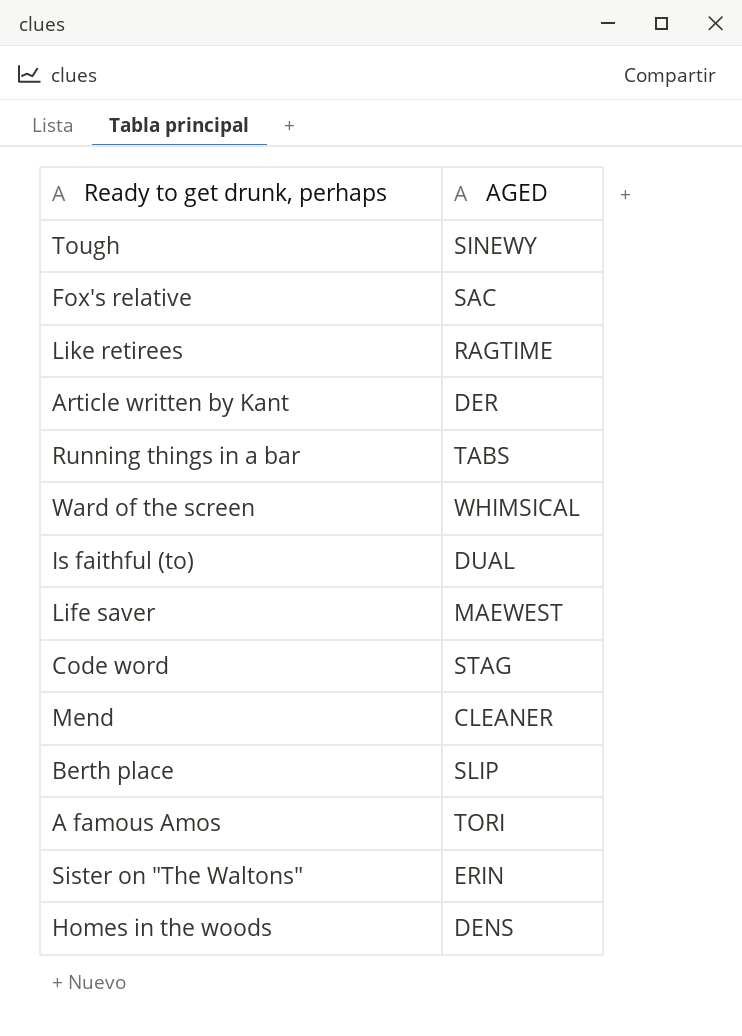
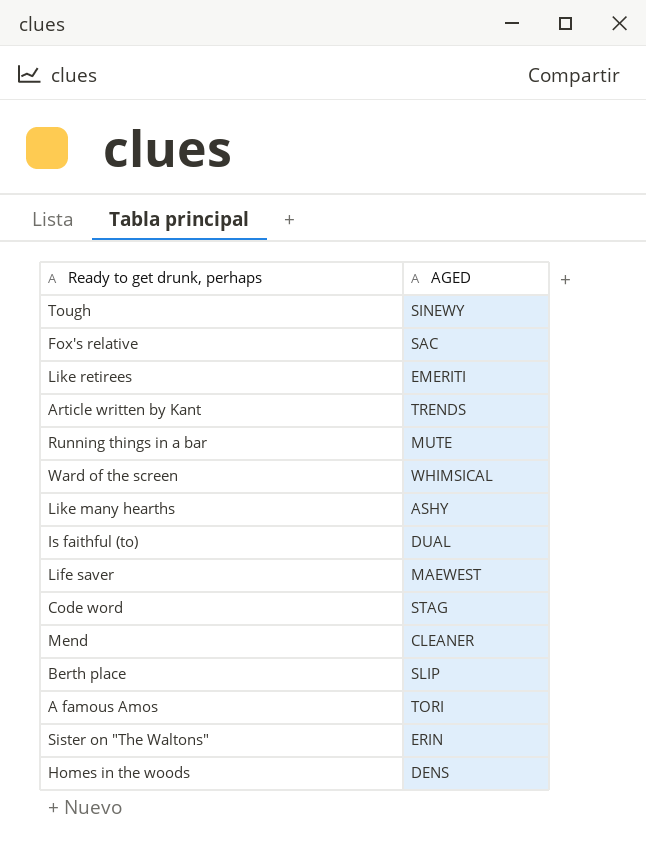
Like retirees | AGED: RAGTIME -> EMERITI
Article written by Kant | AGED: DER -> TRENDS
Running things in a bar | AGED: TABS -> MUTE
row Like many hearths: none -> ASHY

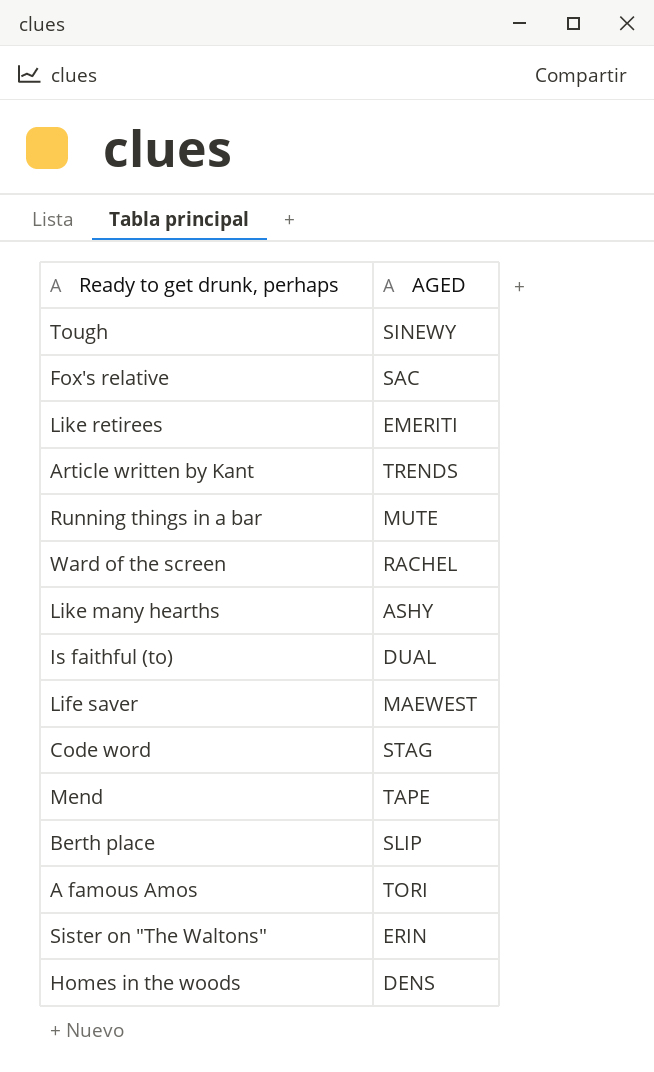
Ward of the screen | AGED: WHIMSICAL -> RACHEL
Mend | AGED: CLEANER -> TAPE

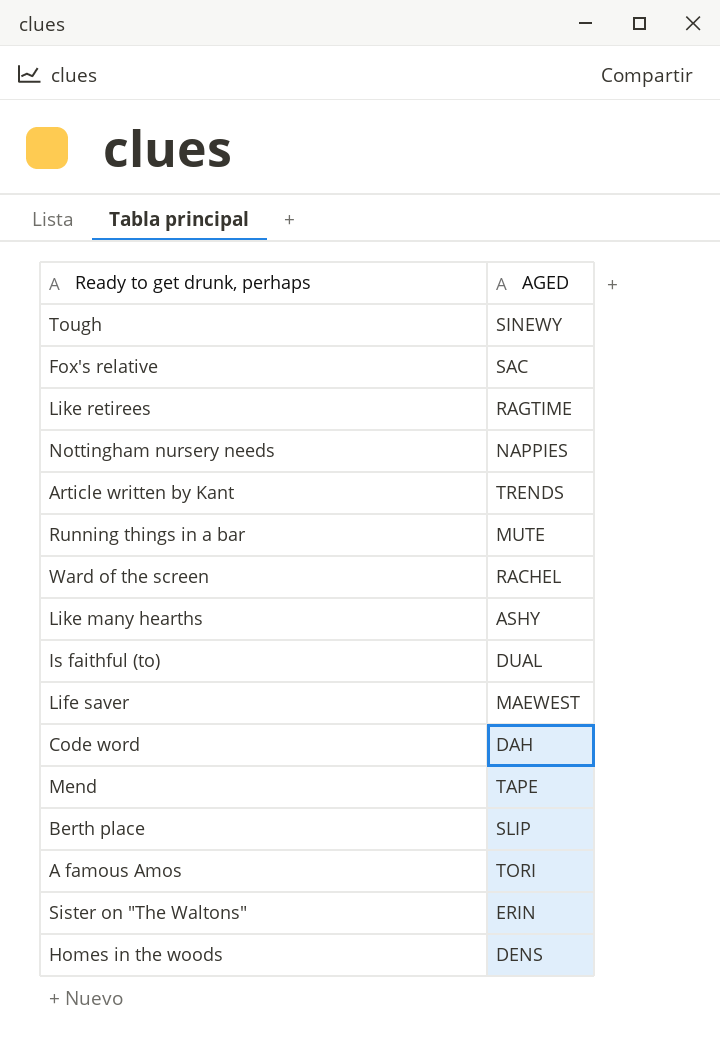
Like retirees | AGED: EMERITI -> RAGTIME
row Nottingham nursery needs: none -> NAPPIES
Code word | AGED: STAG -> DAH

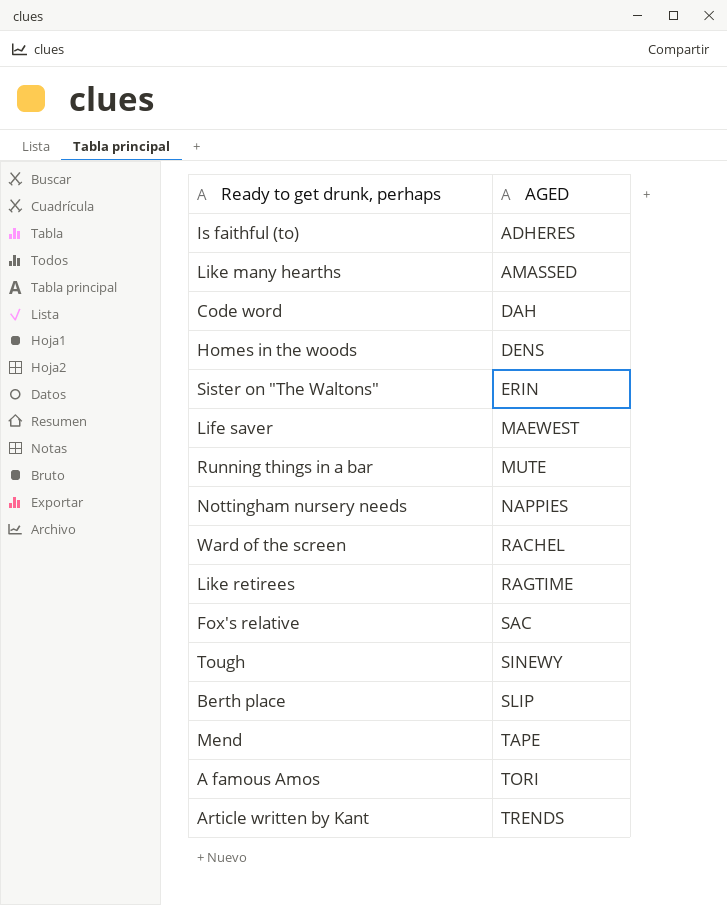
row order: none -> AGED ascending
Is faithful (to) | AGED: DUAL -> ADHERES
Like many hearths | AGED: ASHY -> AMASSED

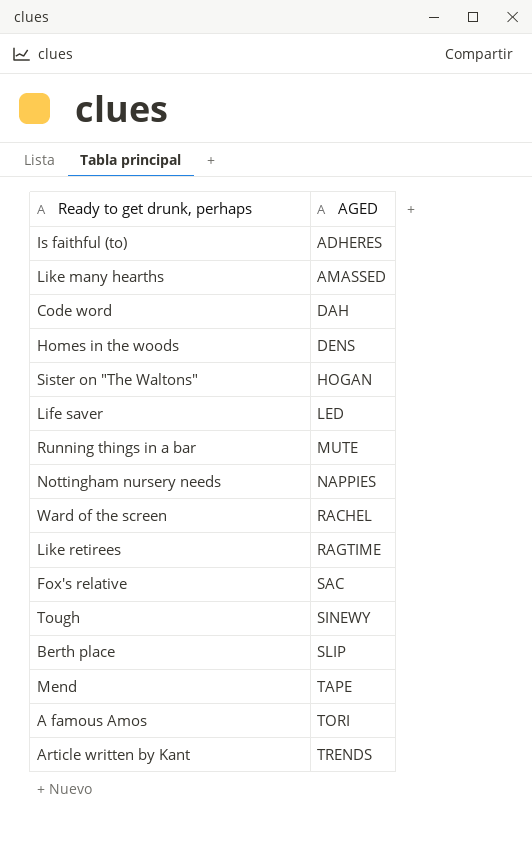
Sister on "The Waltons" | AGED: ERIN -> HOGAN
Life saver | AGED: MAEWEST -> LED

